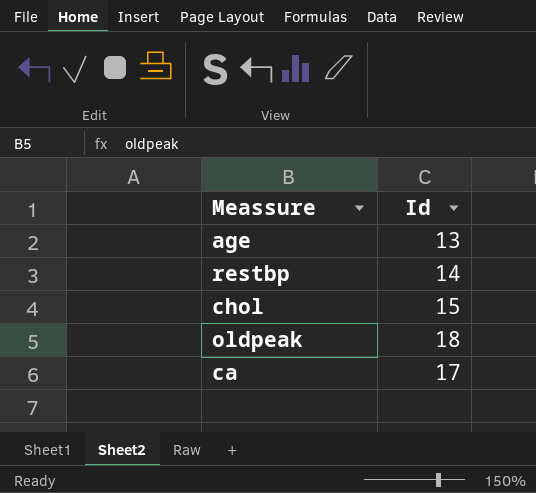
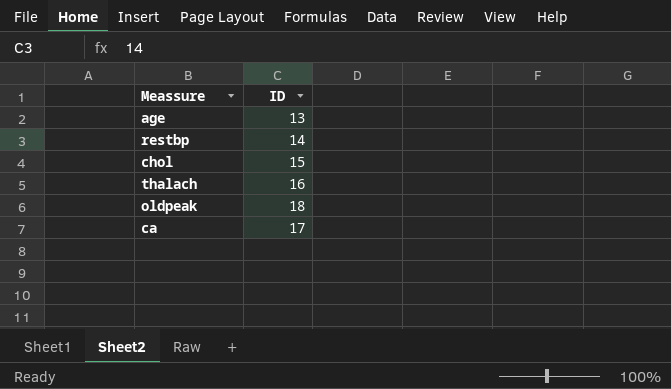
column name: Id -> ID
row thalach: none -> 16

